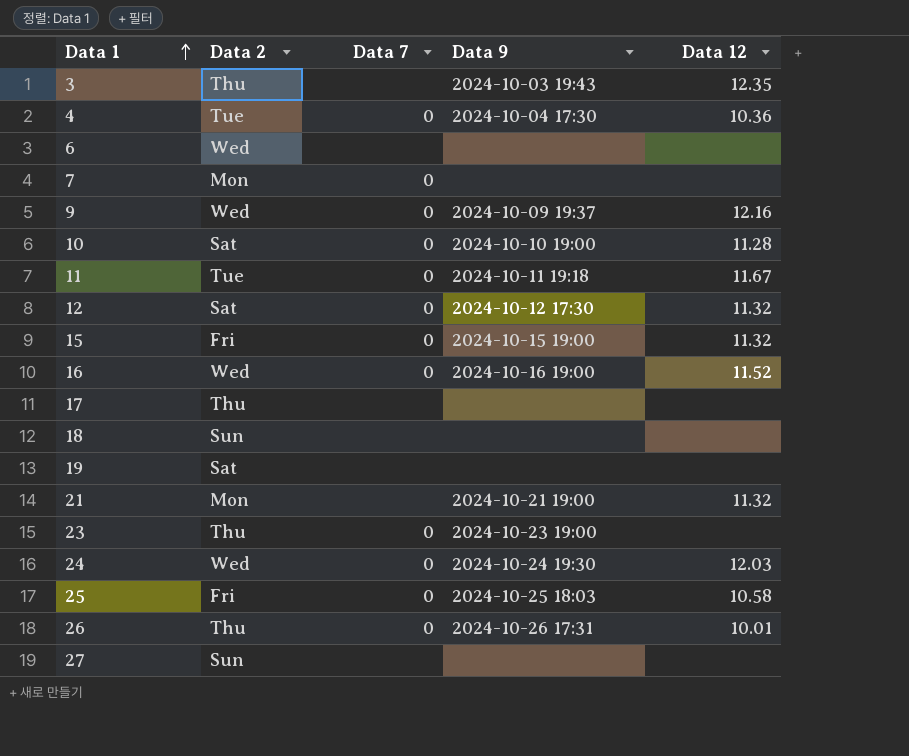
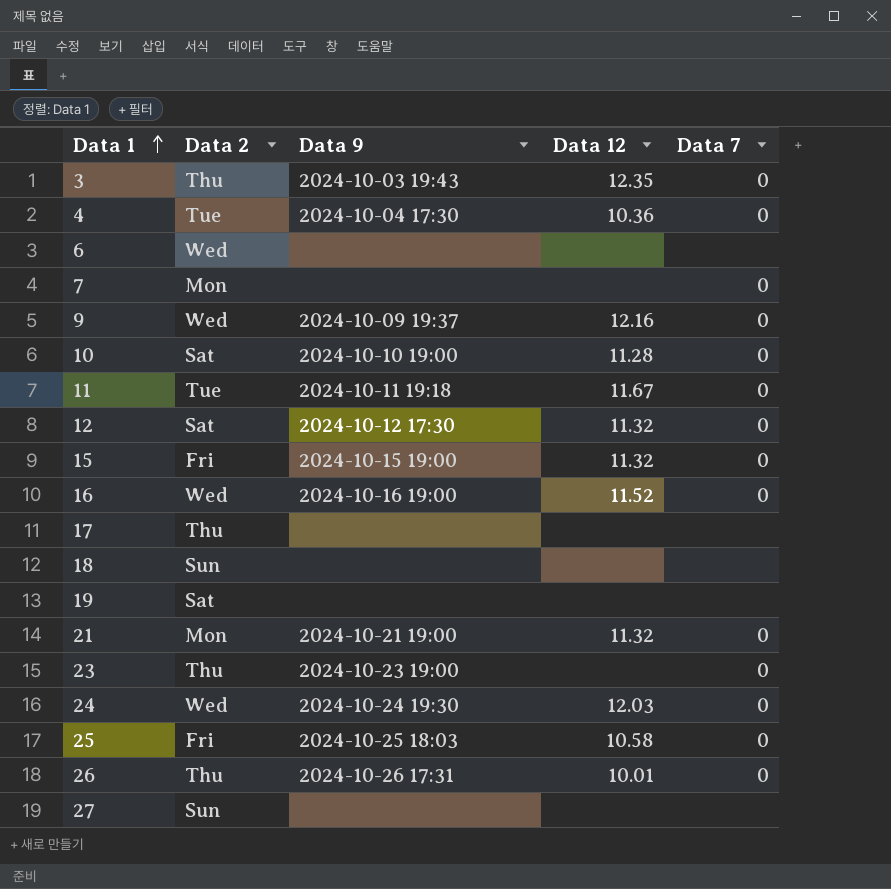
column Data 7 | position: 3 -> 5
3 | Data 7: none -> 0
21 | Data 7: none -> 0

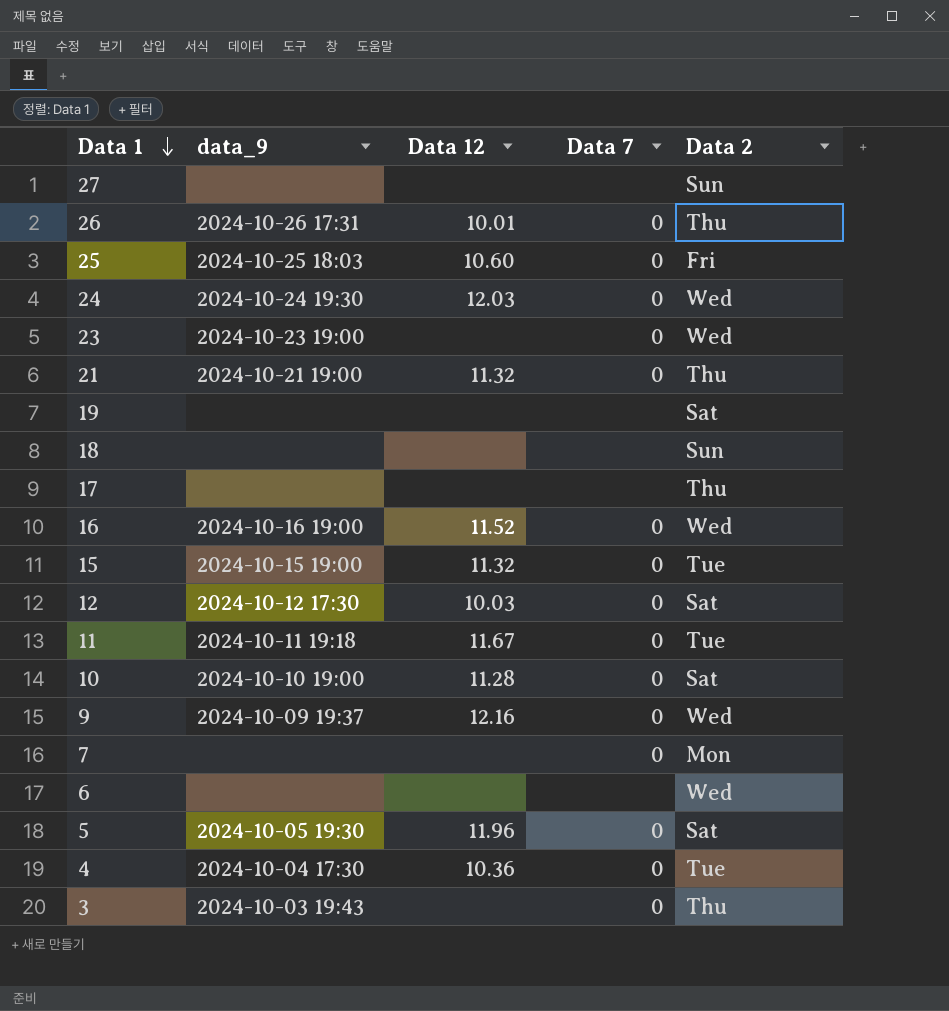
row order: Data 1 ascending -> Data 1 descending
column name: Data 9 -> data_9
column Data 2 | position: 2 -> 5
25 | Data 12: 10.58 -> 10.60
23 | Data 2: Thu -> Wed
21 | Data 2: Mon -> Thu
15 | Data 2: Fri -> Tue
12 | Data 12: 11.32 -> 10.03
row 5: none -> 2024-10-05 19:30 | 11.96 | 0 | Sat
3 | Data 12: 12.35 -> none

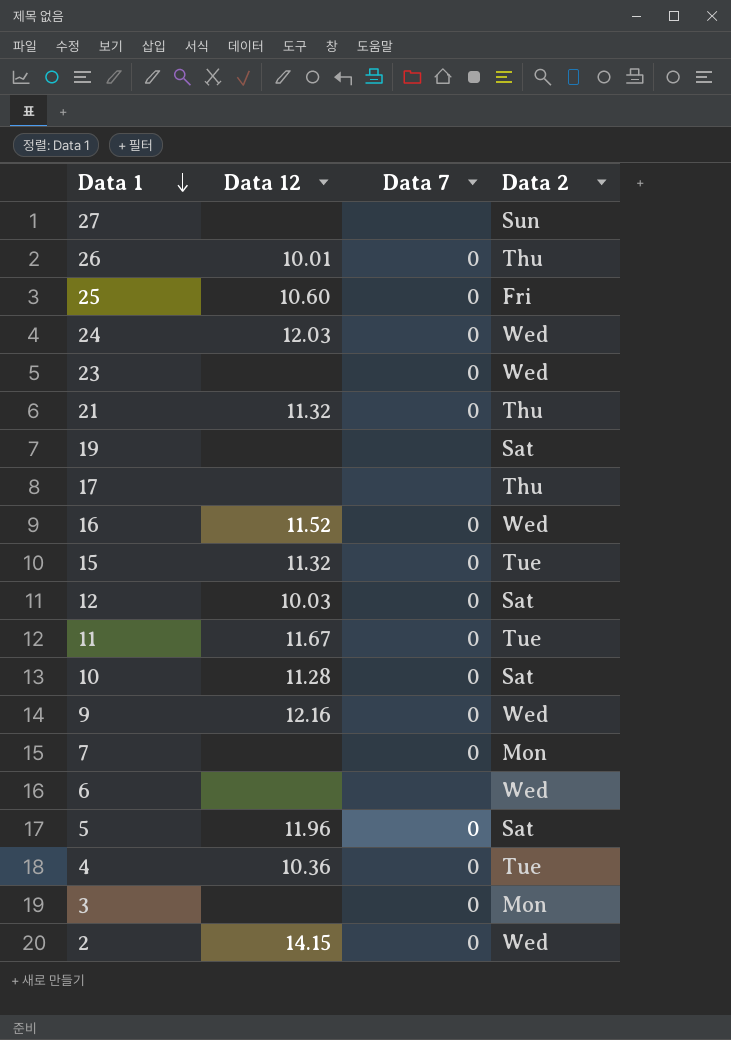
column data_9 | position: 2 -> none
row 18: none | none | none | Sun -> none
3 | Data 2: Thu -> Mon
row 2: none -> 14.15 | 0 | Wed

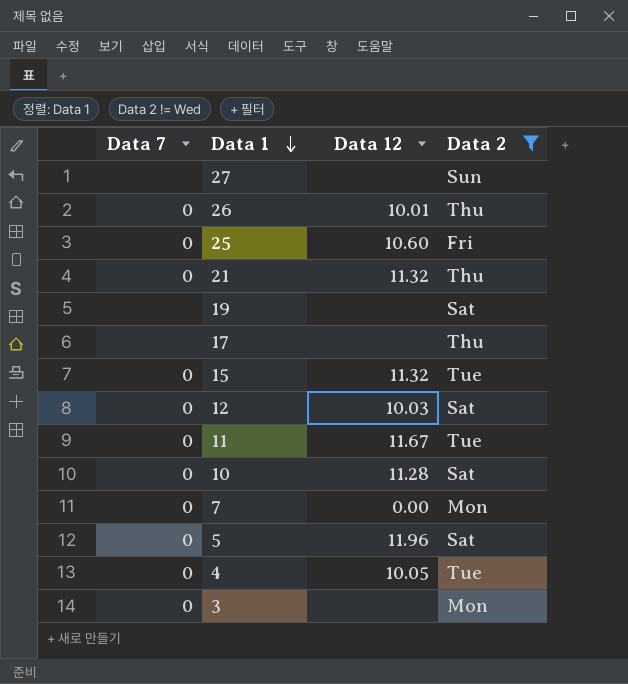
filter: none -> Data 2 != Wed
column Data 7 | position: 3 -> 1
7 | Data 12: none -> 0.00
4 | Data 12: 10.36 -> 10.05

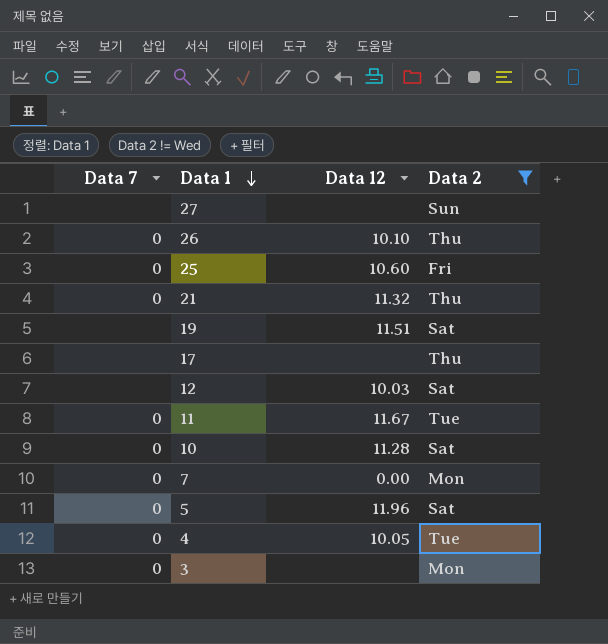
row 15: 0 | 11.32 | Tue -> none
26 | Data 12: 10.01 -> 10.10
19 | Data 12: none -> 11.51
12 | Data 7: 0 -> none

